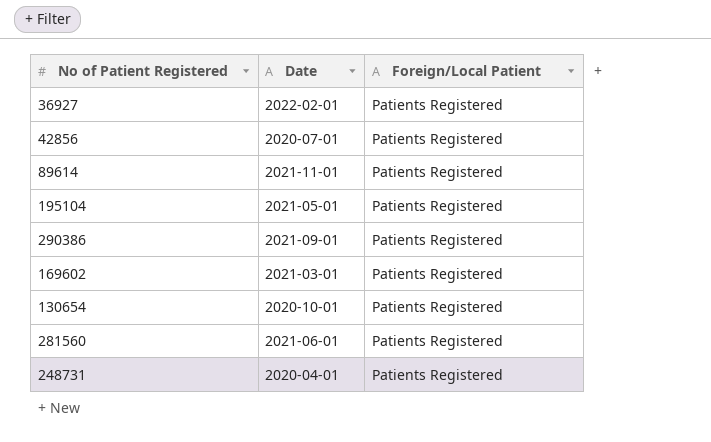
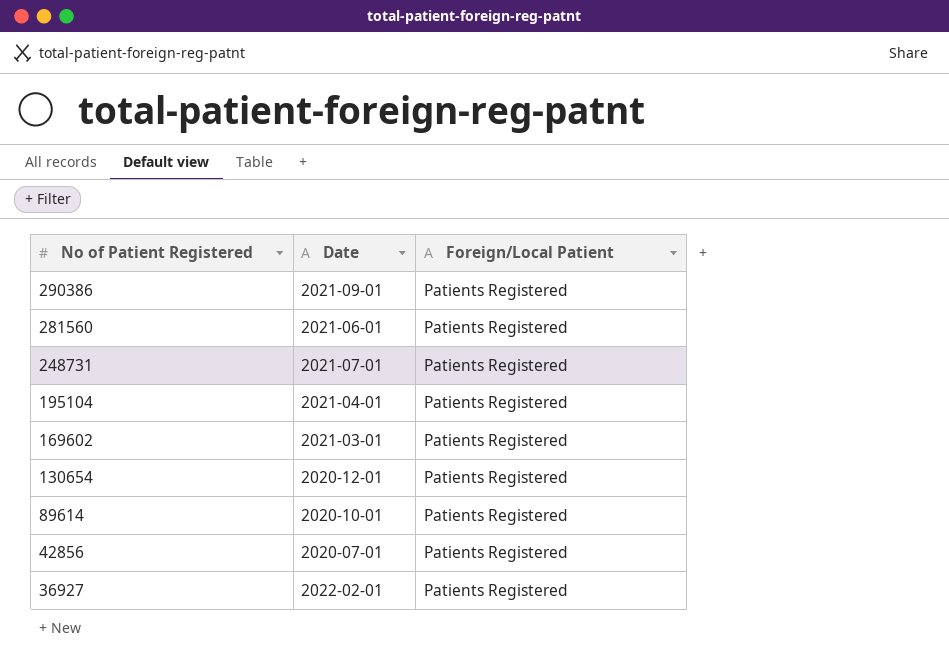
row order: none -> No of Patient Registered descending
248731 | Date: 2020-04-01 -> 2021-07-01
195104 | Date: 2021-05-01 -> 2021-04-01
130654 | Date: 2020-10-01 -> 2020-12-01
89614 | Date: 2021-11-01 -> 2020-10-01

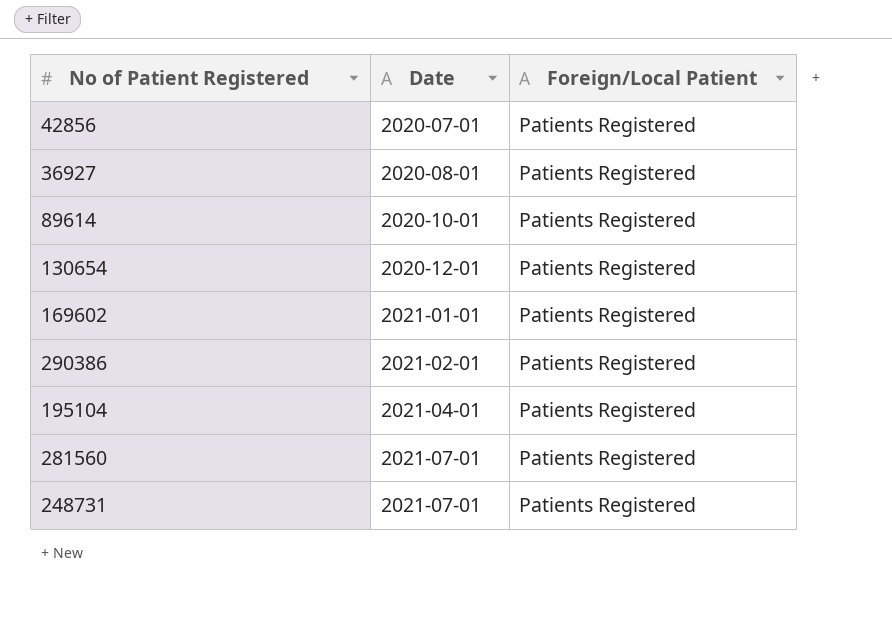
row order: No of Patient Registered descending -> Date ascending
36927 | Date: 2022-02-01 -> 2020-08-01
169602 | Date: 2021-03-01 -> 2021-01-01
290386 | Date: 2021-09-01 -> 2021-02-01
281560 | Date: 2021-06-01 -> 2021-07-01

